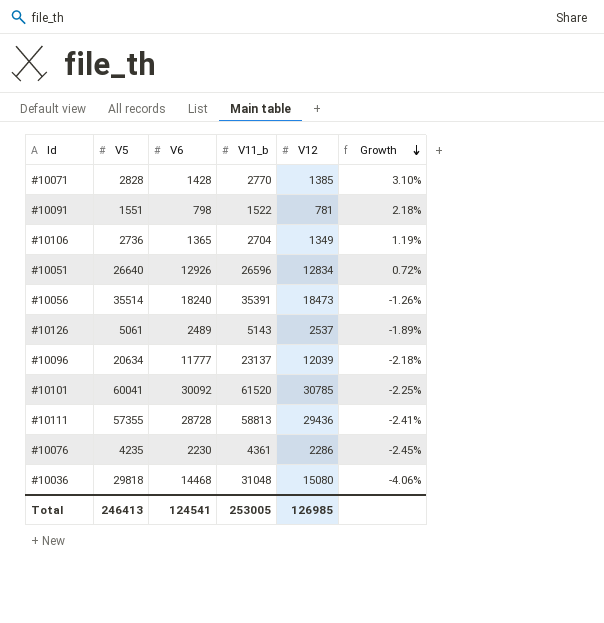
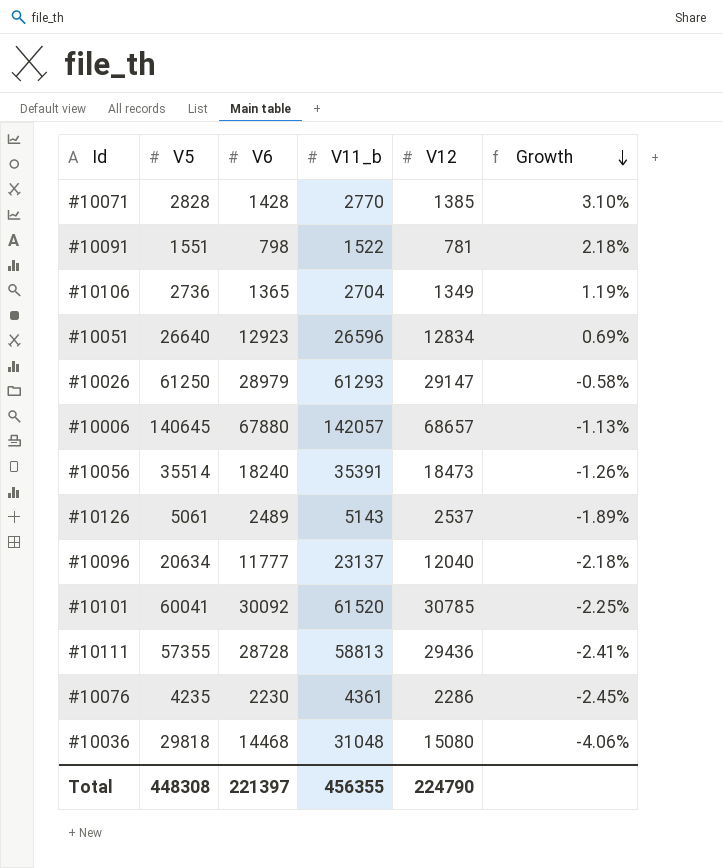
#10051 | V6: 12926 -> 12923
#10051 | Growth: 0.72% -> 0.69%
row #10026: none -> 61250 | 28979 | 61293 | 29147 | -0.58%
row #10006: none -> 140645 | 67880 | 142057 | 68657 | -1.13%
#10096 | V12: 12039 -> 12040
Total | V5: 246413 -> 448308
Total | V6: 124541 -> 221397
Total | V11_b: 253005 -> 456355
Total | V12: 126985 -> 224790

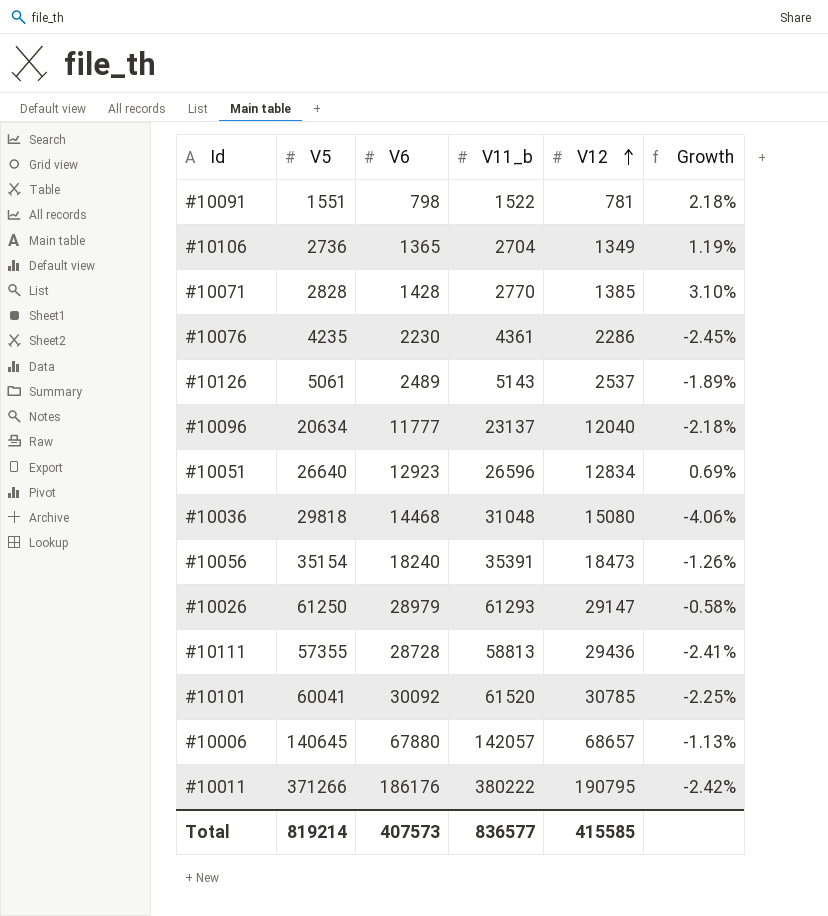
row order: Growth descending -> V12 ascending
#10056 | V5: 35514 -> 35154
row #10011: none -> 371266 | 186176 | 380222 | 190795 | -2.42%
Total | V5: 448308 -> 819214
Total | V6: 221397 -> 407573
Total | V11_b: 456355 -> 836577
Total | V12: 224790 -> 415585

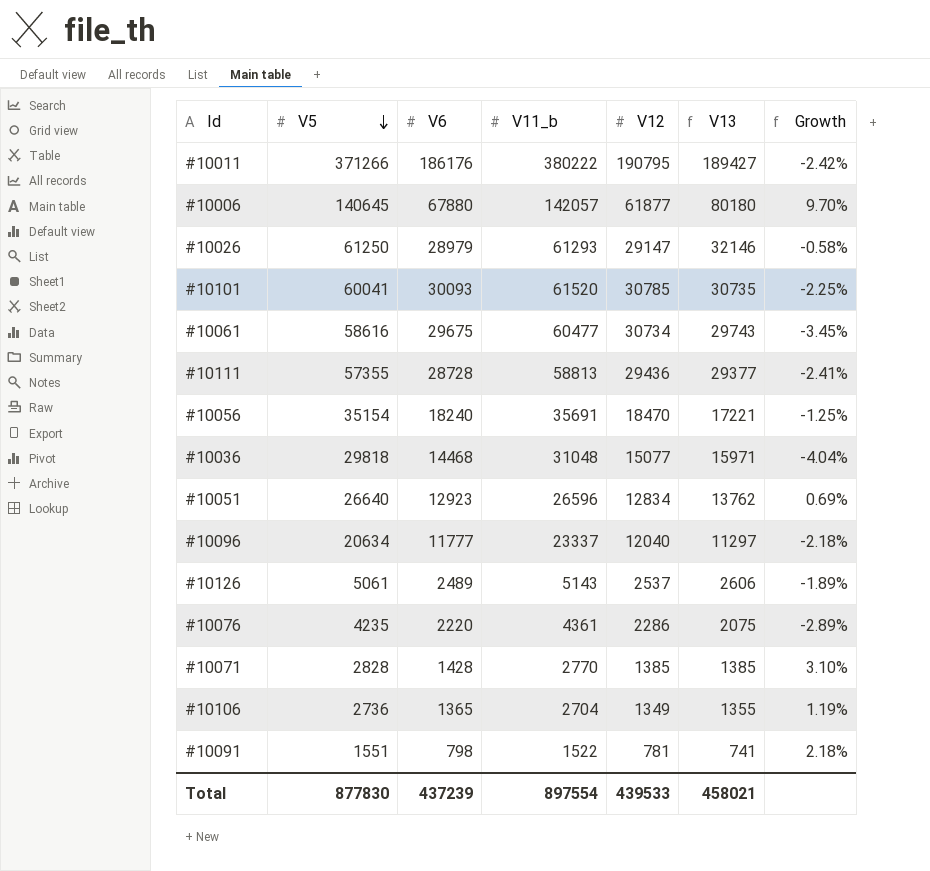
row order: V12 ascending -> V5 descending
column V13 | formula: none -> [V11_b] - [V12]
#10006 | V12: 68657 -> 61877
#10006 | Growth: -1.13% -> 9.70%
#10101 | V6: 30092 -> 30093
row #10061: none -> 58616 | 29675 | 60477 | 30734 | 29743 | -3.45%
#10056 | V11_b: 35391 -> 35691
#10056 | V12: 18473 -> 18470
#10056 | Growth: -1.26% -> -1.25%
#10036 | V12: 15080 -> 15077
#10036 | Growth: -4.06% -> -4.04%
#10096 | V11_b: 23137 -> 23337
#10076 | V6: 2230 -> 2220
#10076 | Growth: -2.45% -> -2.89%
Total | V5: 819214 -> 877830
Total | V6: 407573 -> 437239
Total | V11_b: 836577 -> 897554
Total | V12: 415585 -> 439533

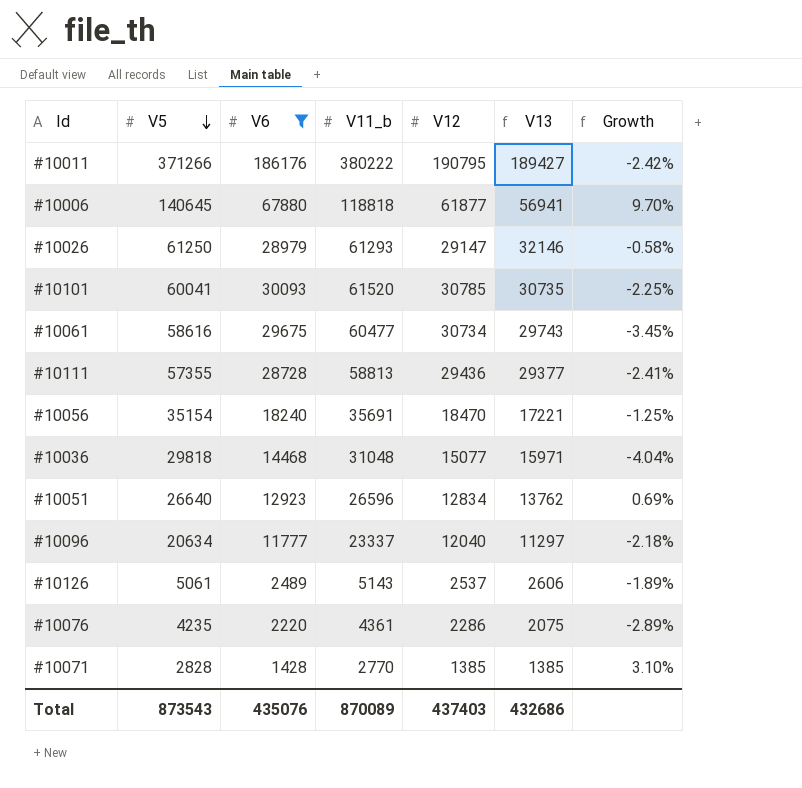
filter: none -> V6 >= 1428
#10006 | V11_b: 142057 -> 118818
#10006 | V13: 80180 -> 56941
Total | V5: 877830 -> 873543
Total | V6: 437239 -> 435076
Total | V11_b: 897554 -> 870089
Total | V12: 439533 -> 437403
Total | V13: 458021 -> 432686

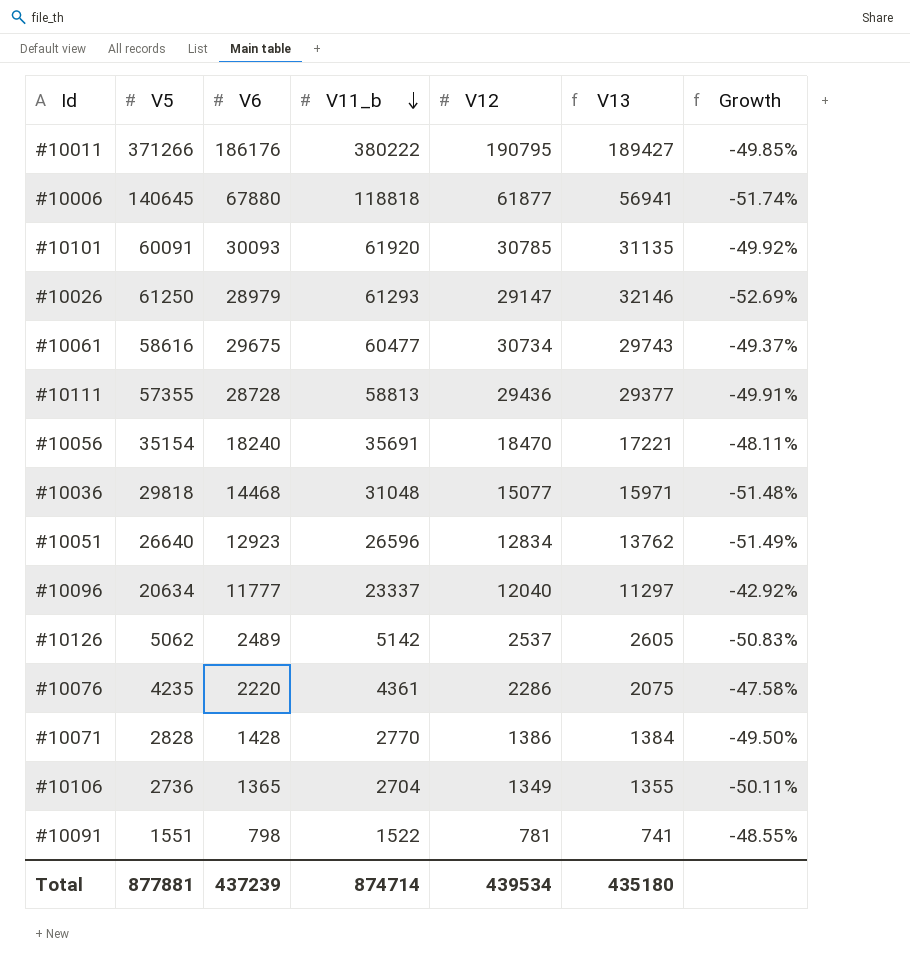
filter: V6 >= 1428 -> none
row order: V5 descending -> V11_b descending
column Growth | formula: ([V6] - [V12]) / [V12] -> ([V6] - [V5]) / [V5]
#10101 | V5: 60041 -> 60091
#10101 | V11_b: 61520 -> 61920
#10101 | V13: 30735 -> 31135
#10126 | V5: 5061 -> 5062
#10126 | V11_b: 5143 -> 5142
#10126 | V13: 2606 -> 2605
#10071 | V12: 1385 -> 1386
#10071 | V13: 1385 -> 1384
Total | V5: 873543 -> 877881
Total | V6: 435076 -> 437239
Total | V11_b: 870089 -> 874714
Total | V12: 437403 -> 439534
Total | V13: 432686 -> 435180

